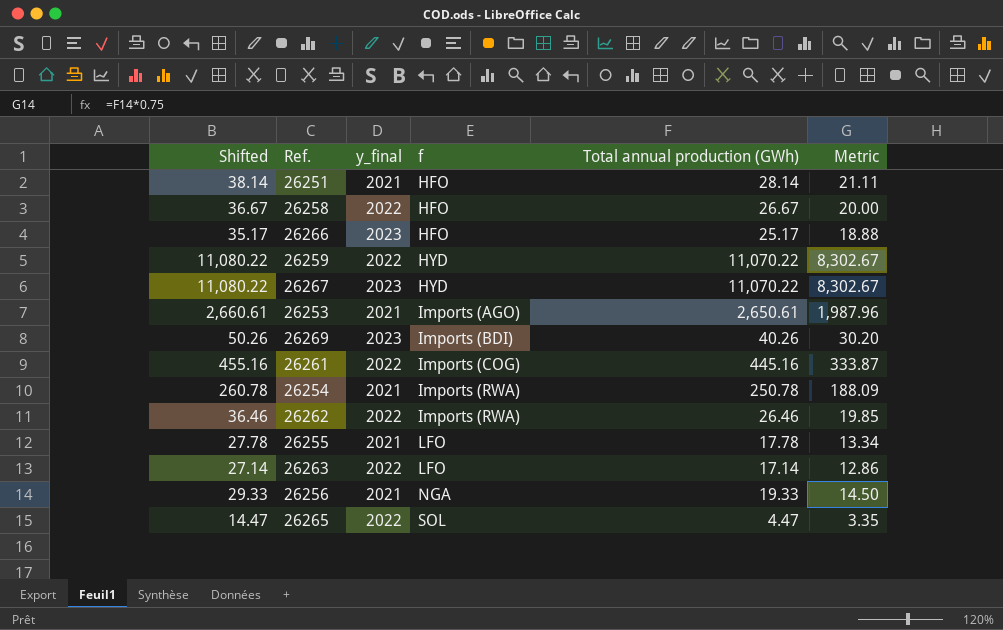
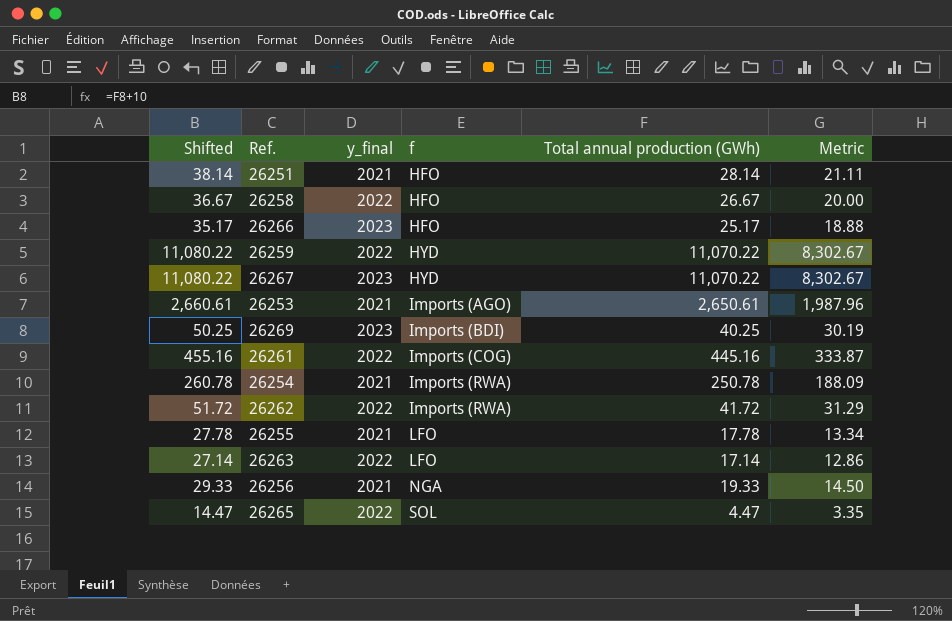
26269 | Shifted: 50.26 -> 50.25
26269 | Total annual production (GWh): 40.26 -> 40.25
26269 | Metric: 30.20 -> 30.19
26262 | Shifted: 36.46 -> 51.72
26262 | Total annual production (GWh): 26.46 -> 41.72
26262 | Metric: 19.85 -> 31.29

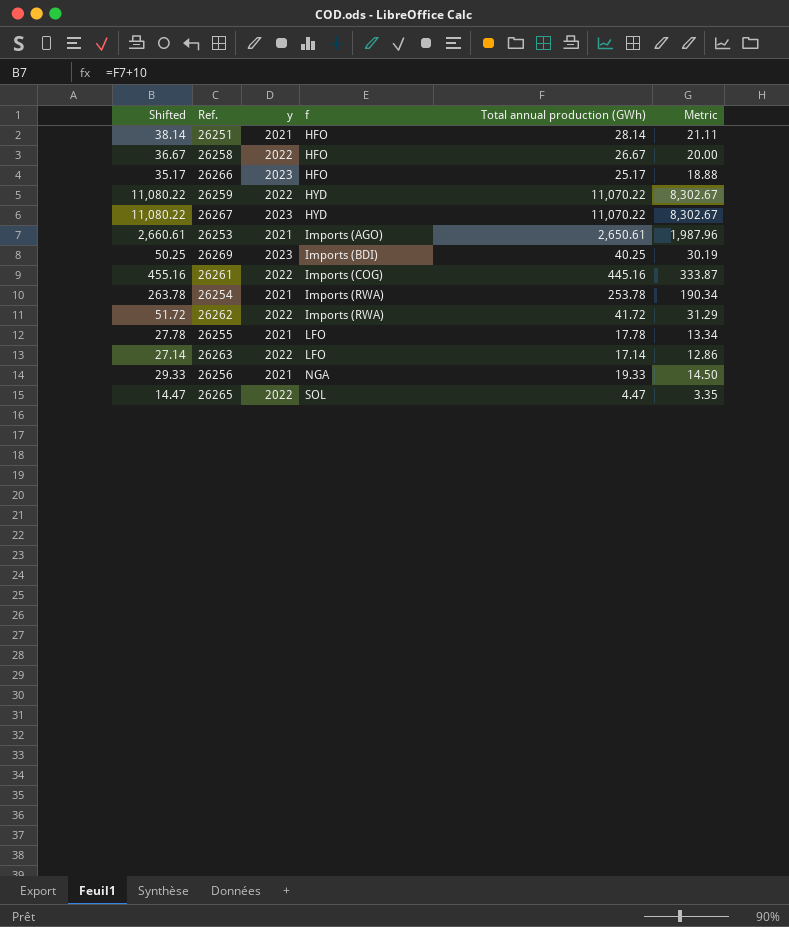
column name: y_final -> y
26254 | Shifted: 260.78 -> 263.78
26254 | Total annual production (GWh): 250.78 -> 253.78
26254 | Metric: 188.09 -> 190.34

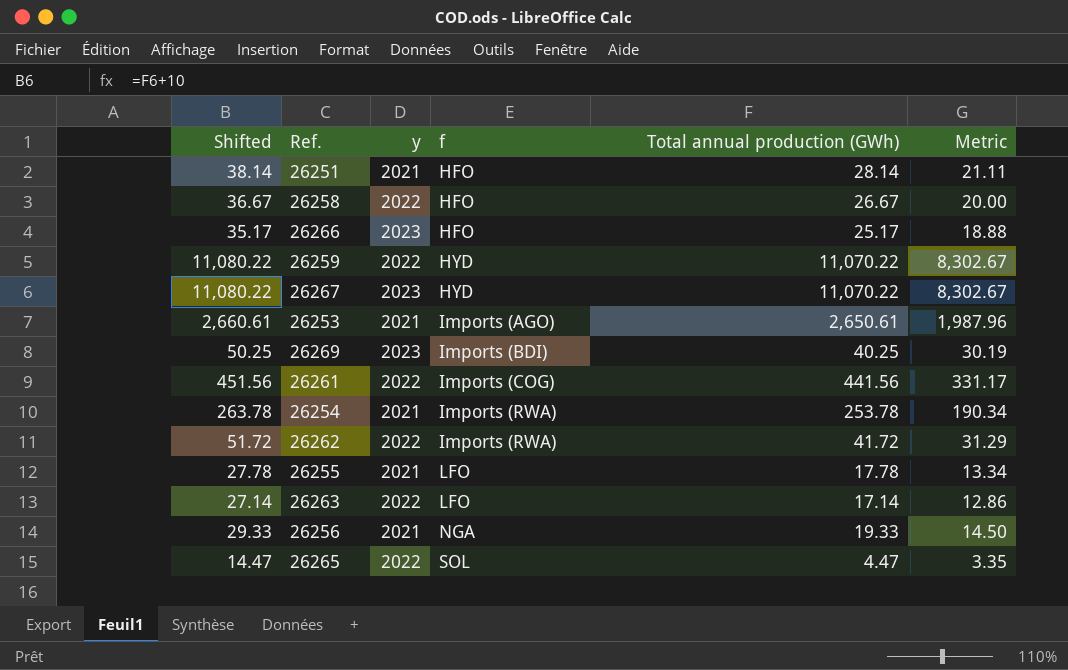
26261 | Shifted: 455.16 -> 451.56
26261 | Total annual production (GWh): 445.16 -> 441.56
26261 | Metric: 333.87 -> 331.17

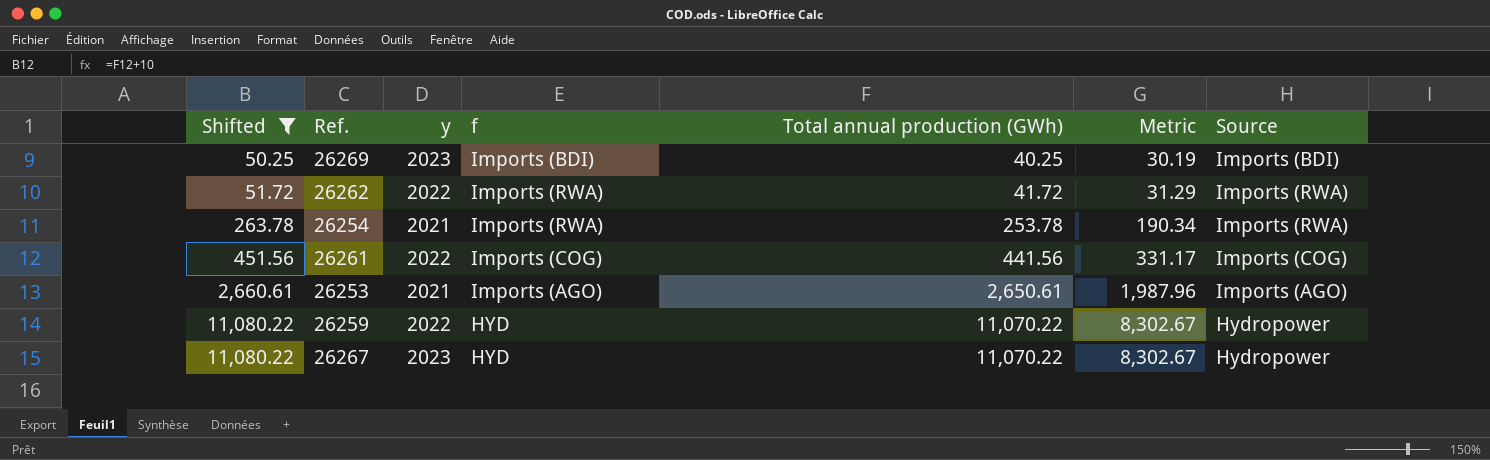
filter: none -> Shifted >= 50.25
row order: f ascending -> Shifted ascending
column Source | position: none -> 7

